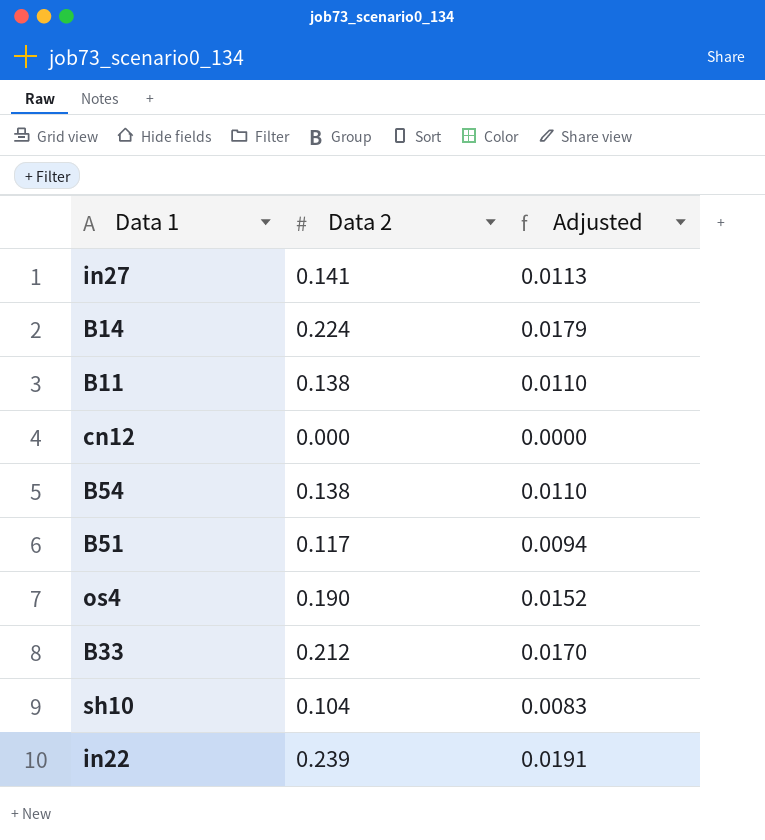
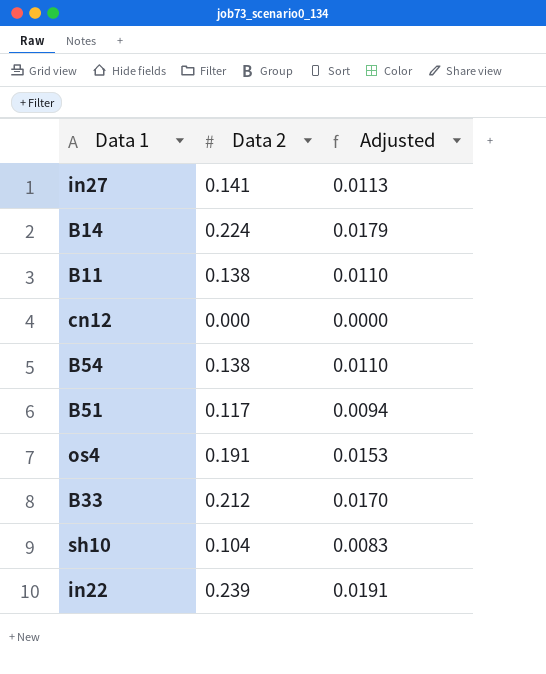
os4 | Data 2: 0.190 -> 0.191
os4 | Adjusted: 0.0152 -> 0.0153

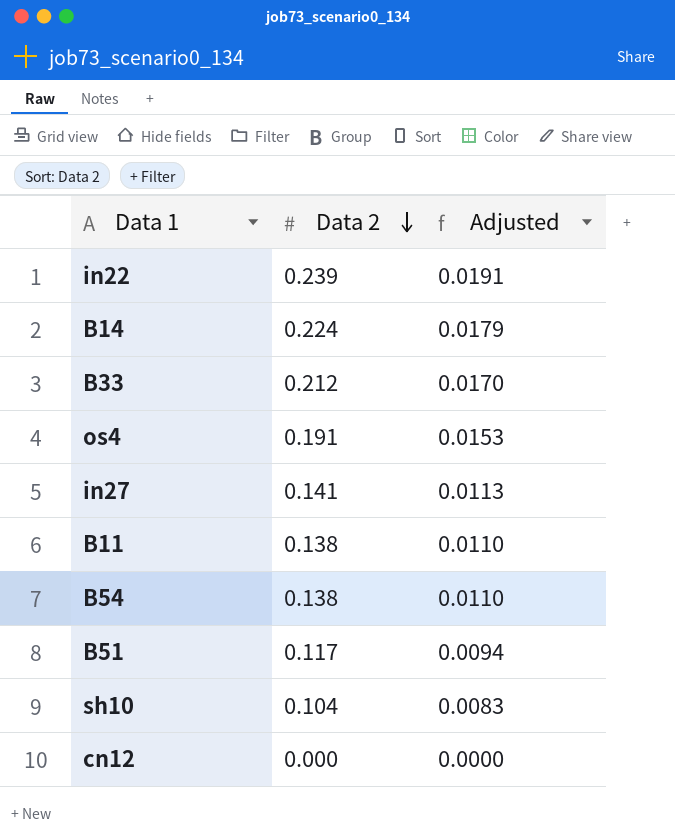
row order: none -> Data 2 descending

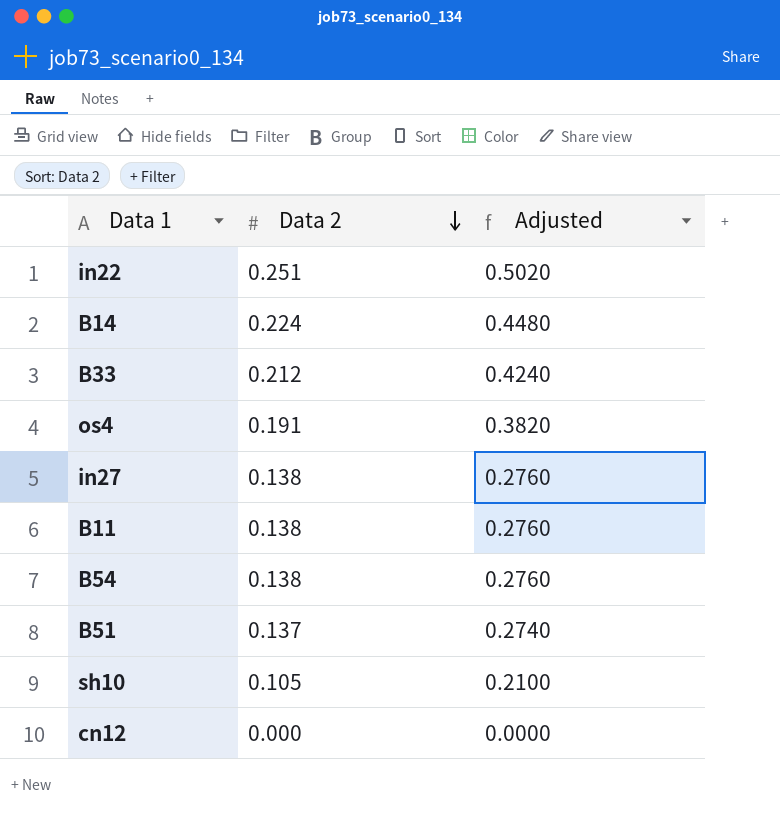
column Adjusted | formula: [Data 2] * 0.08 -> [Data 2] * 2
in22 | Data 2: 0.239 -> 0.251
in27 | Data 2: 0.141 -> 0.138
B51 | Data 2: 0.117 -> 0.137
sh10 | Data 2: 0.104 -> 0.105

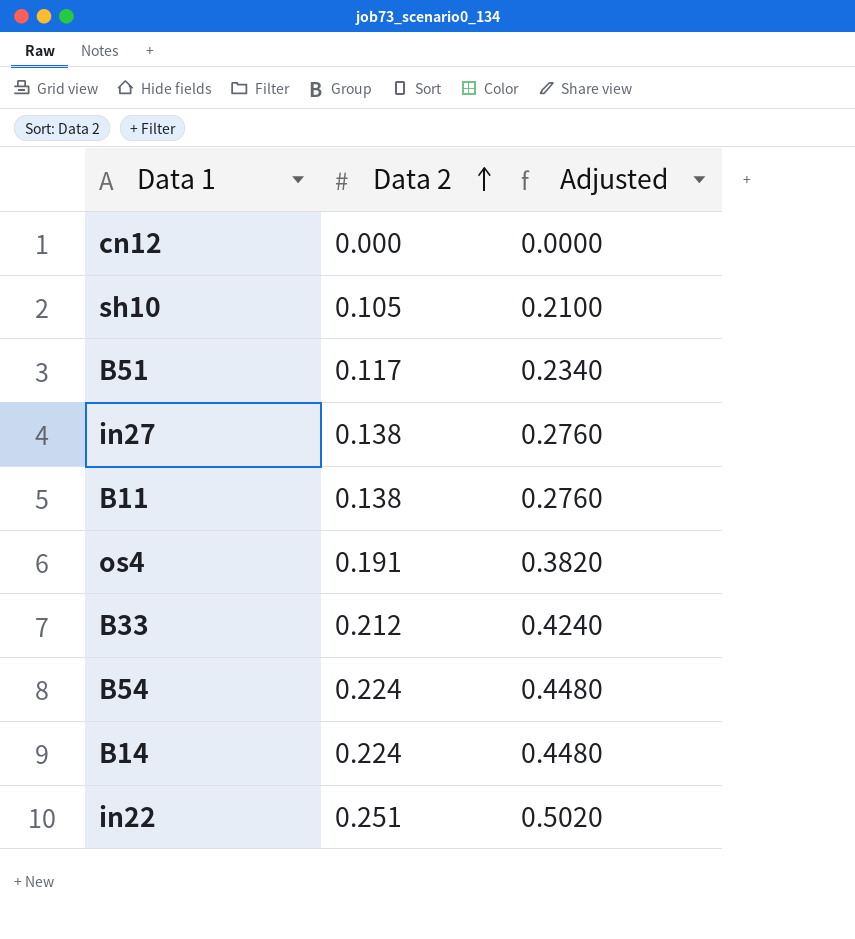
row order: Data 2 descending -> Data 2 ascending
B51 | Data 2: 0.137 -> 0.117
B51 | Adjusted: 0.2740 -> 0.2340
B54 | Data 2: 0.138 -> 0.224
B54 | Adjusted: 0.2760 -> 0.4480

